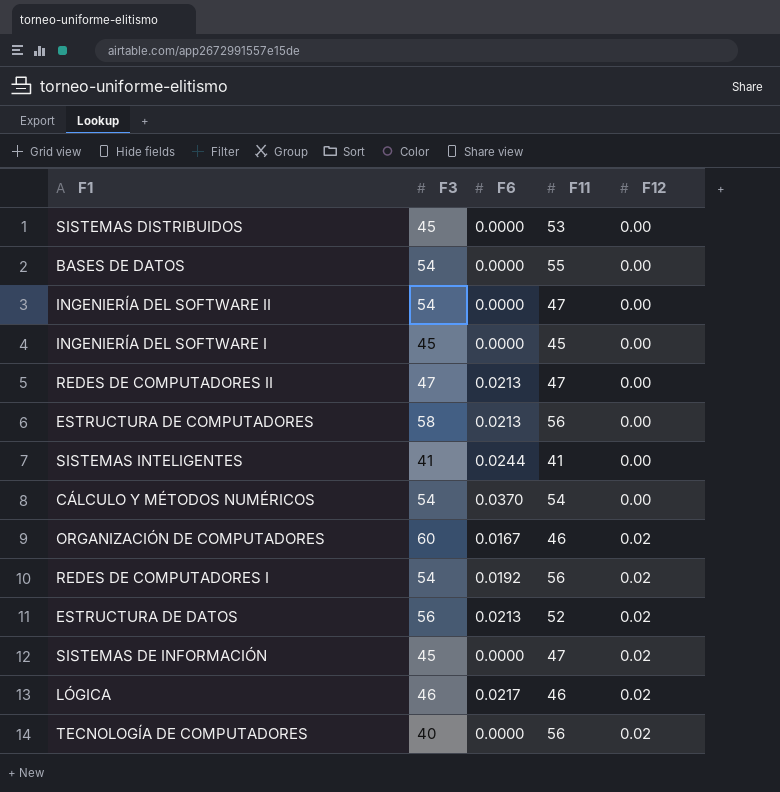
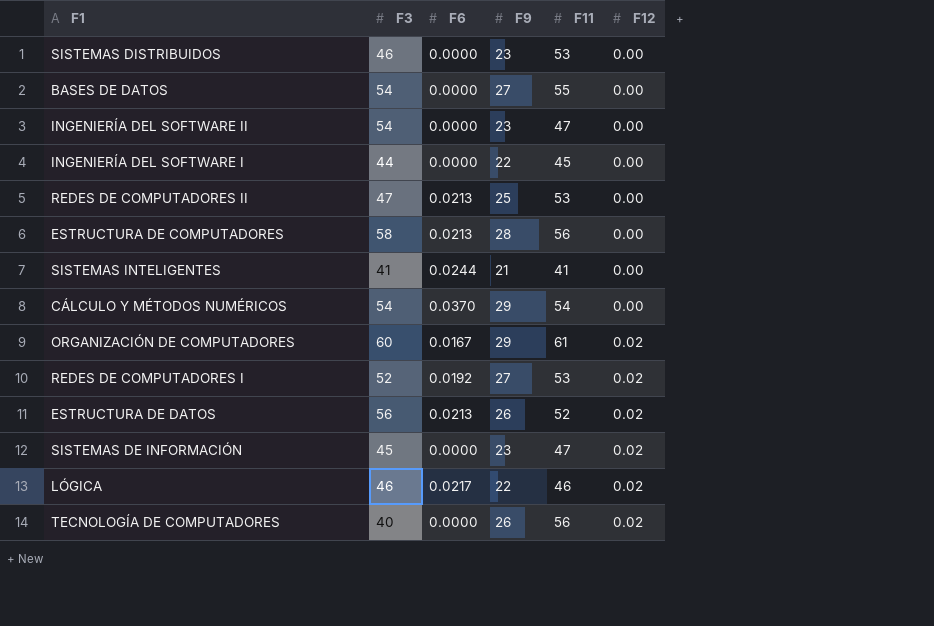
column F9 | position: none -> 4
SISTEMAS DISTRIBUIDOS | F3: 45 -> 46
INGENIERÍA DEL SOFTWARE I | F3: 45 -> 44
REDES DE COMPUTADORES II | F11: 47 -> 53
ORGANIZACIÓN DE COMPUTADORES | F11: 46 -> 61
REDES DE COMPUTADORES I | F3: 54 -> 52
REDES DE COMPUTADORES I | F11: 56 -> 53

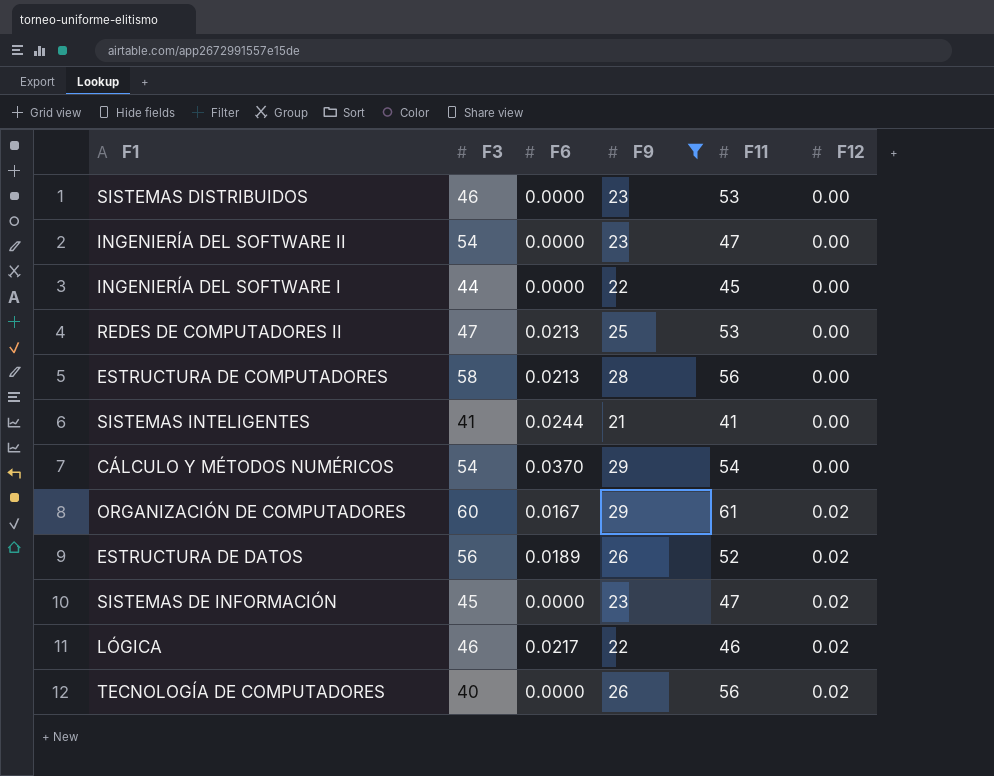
filter: none -> F9 != 27
ESTRUCTURA DE DATOS | F6: 0.0213 -> 0.0189

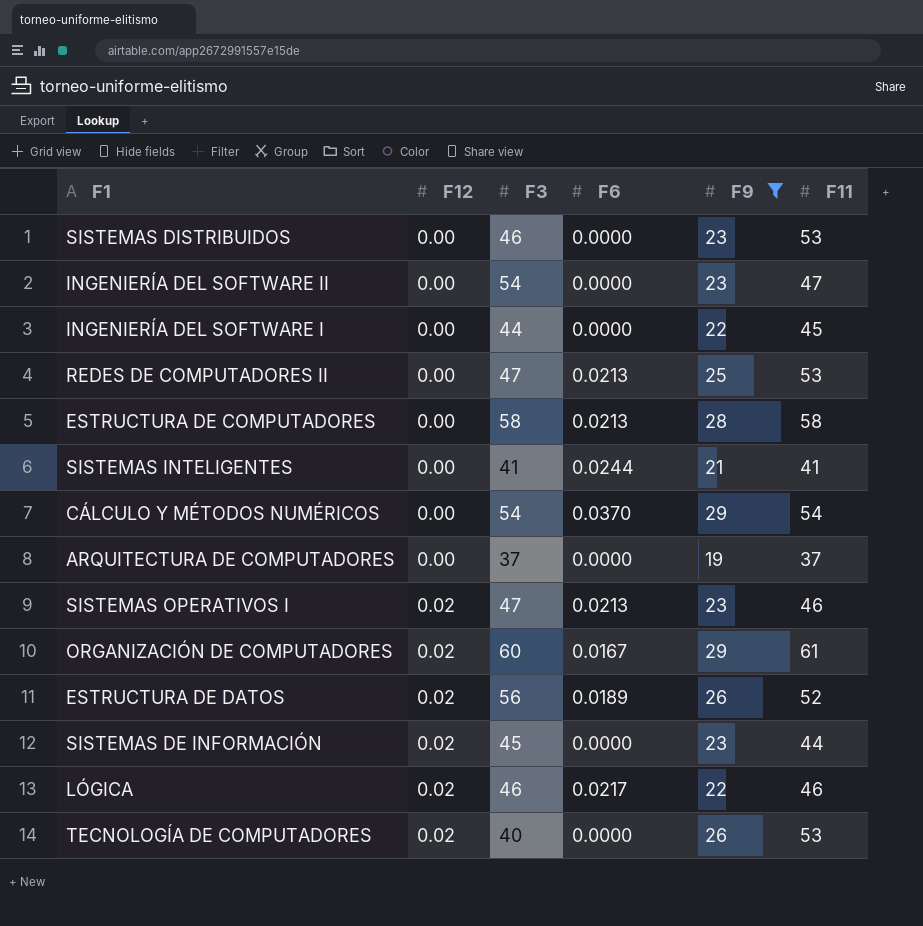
column F12 | position: 6 -> 2
ESTRUCTURA DE COMPUTADORES | F11: 56 -> 58
row ARQUITECTURA DE COMPUTADORES: none -> 0.00 | 37 | 0.0000 | 19 | 37
row SISTEMAS OPERATIVOS I: none -> 0.02 | 47 | 0.0213 | 23 | 46
SISTEMAS DE INFORMACIÓN | F11: 47 -> 44
TECNOLOGÍA DE COMPUTADORES | F11: 56 -> 53

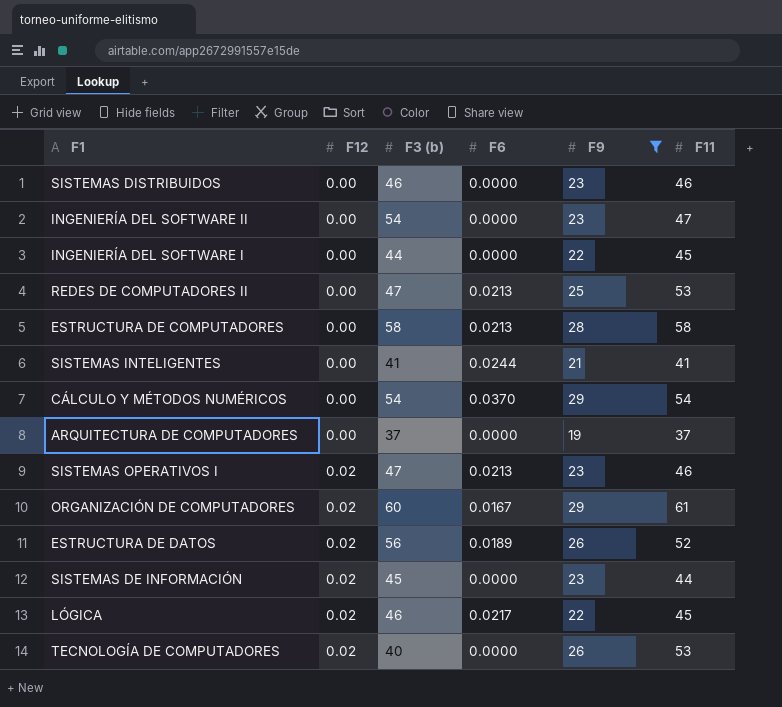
column name: F3 -> F3 (b)
SISTEMAS DISTRIBUIDOS | F11: 53 -> 46
LÓGICA | F11: 46 -> 45

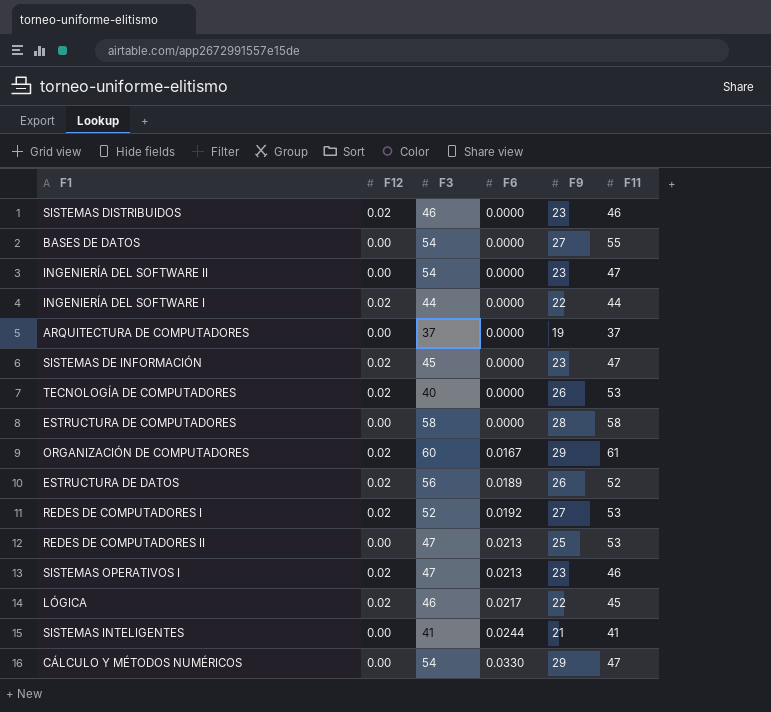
filter: F9 != 27 -> none
row order: F12 ascending -> F6 ascending
column name: F3 (b) -> F3
SISTEMAS DISTRIBUIDOS | F12: 0.00 -> 0.02
INGENIERÍA DEL SOFTWARE I | F12: 0.00 -> 0.02
INGENIERÍA DEL SOFTWARE I | F11: 45 -> 44
SISTEMAS DE INFORMACIÓN | F11: 44 -> 47
ESTRUCTURA DE COMPUTADORES | F6: 0.0213 -> 0.0000
CÁLCULO Y MÉTODOS NUMÉRICOS | F6: 0.0370 -> 0.0330
CÁLCULO Y MÉTODOS NUMÉRICOS | F11: 54 -> 47

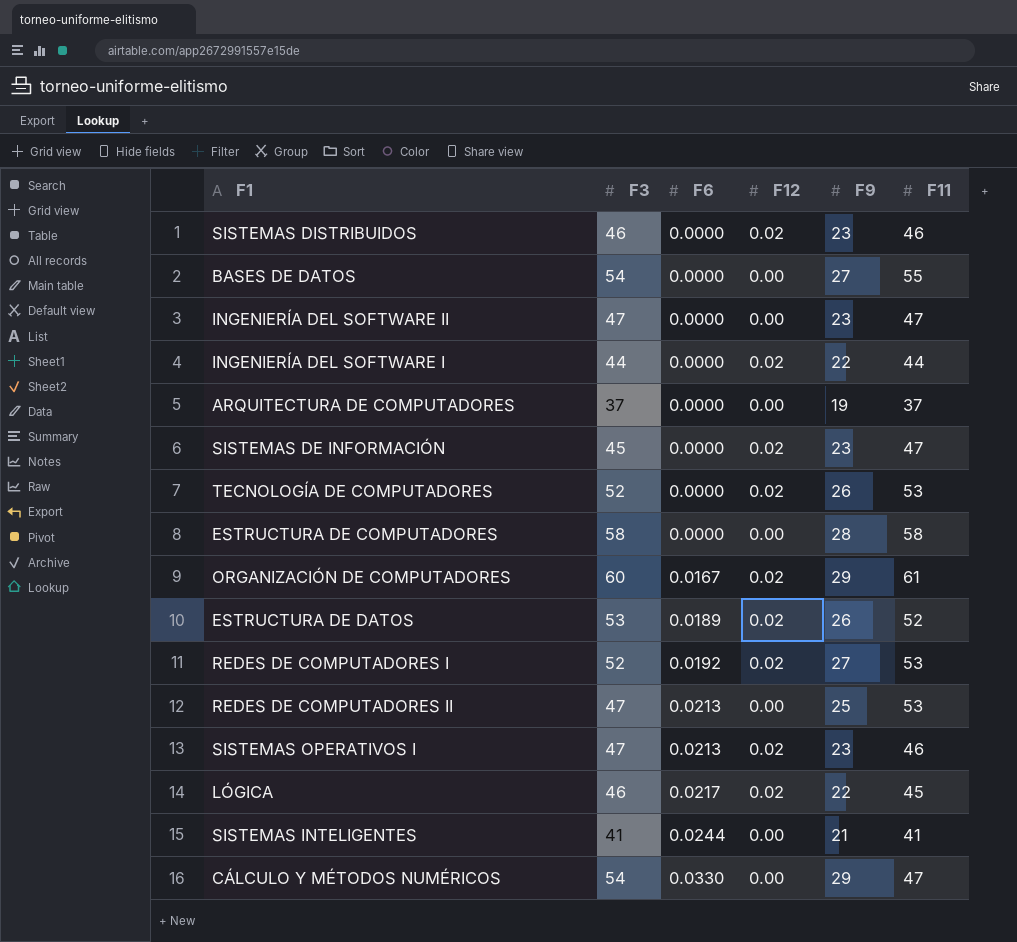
column F12 | position: 2 -> 4
INGENIERÍA DEL SOFTWARE II | F3: 54 -> 47
TECNOLOGÍA DE COMPUTADORES | F3: 40 -> 52
ESTRUCTURA DE DATOS | F3: 56 -> 53

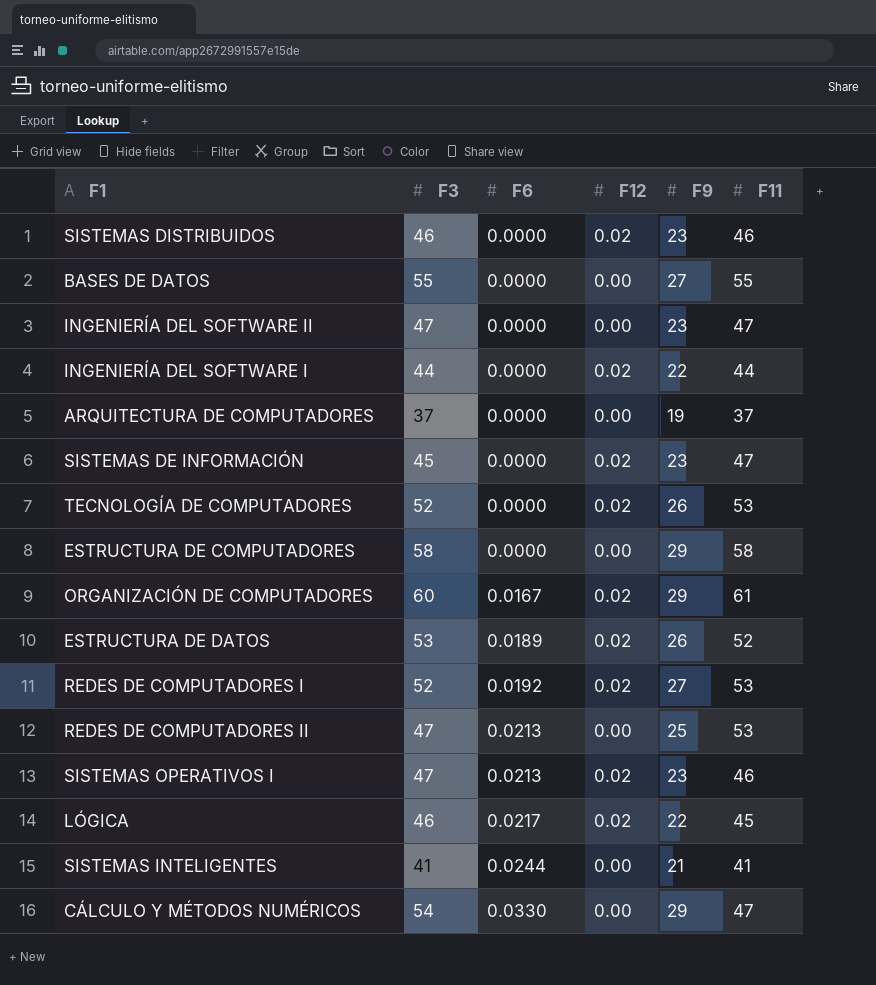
BASES DE DATOS | F3: 54 -> 55
ESTRUCTURA DE COMPUTADORES | F9: 28 -> 29

